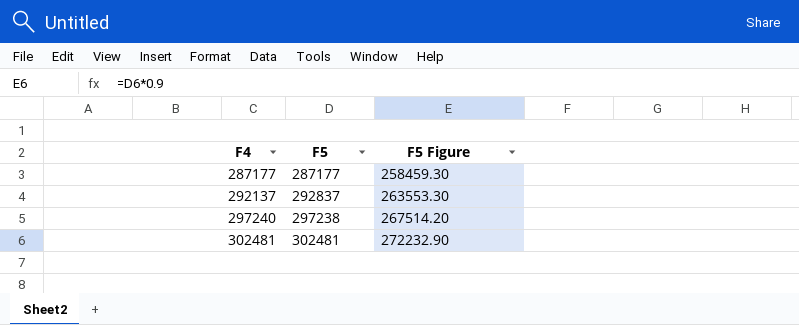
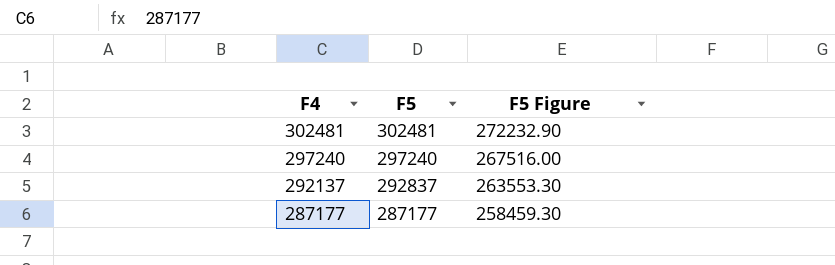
row order: F4 ascending -> F4 descending
297240 | F5: 297238 -> 297240
297240 | F5 Figure: 267514.20 -> 267516.00

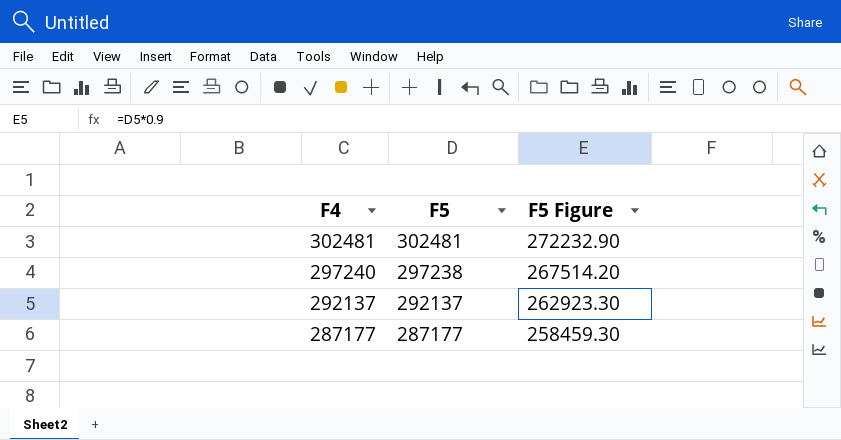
297240 | F5: 297240 -> 297238
297240 | F5 Figure: 267516.00 -> 267514.20
292137 | F5: 292837 -> 292137
292137 | F5 Figure: 263553.30 -> 262923.30

